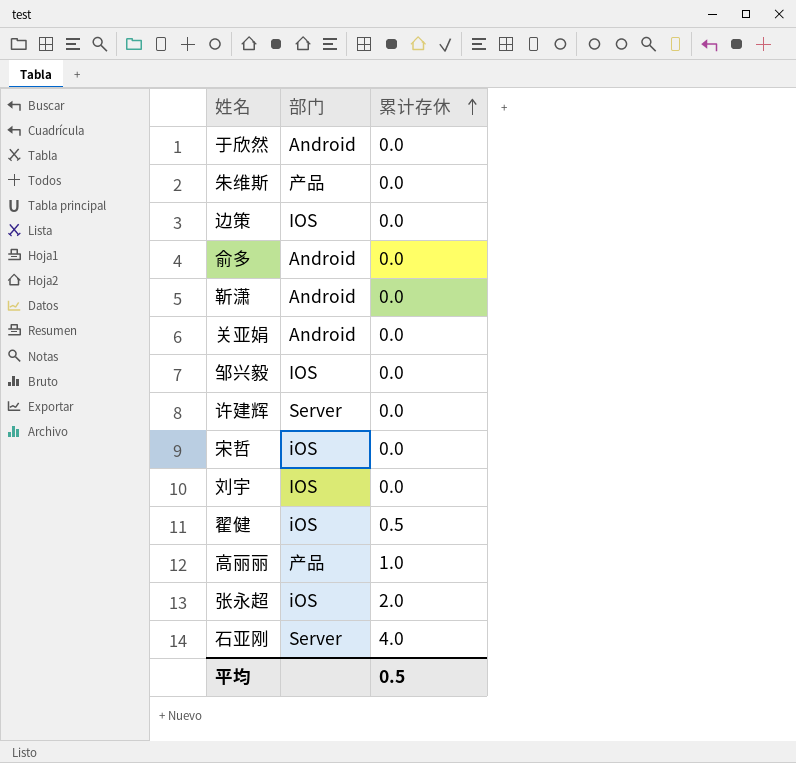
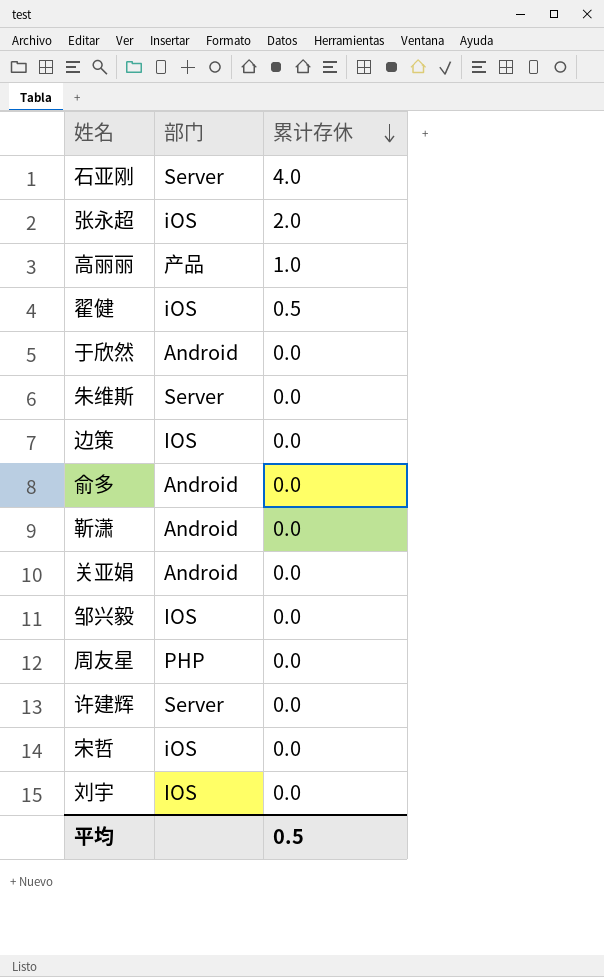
row order: 累计存休 ascending -> 累计存休 descending
朱维斯 | 部门: 产品 -> Server
row 周友星: none -> PHP | 0.0

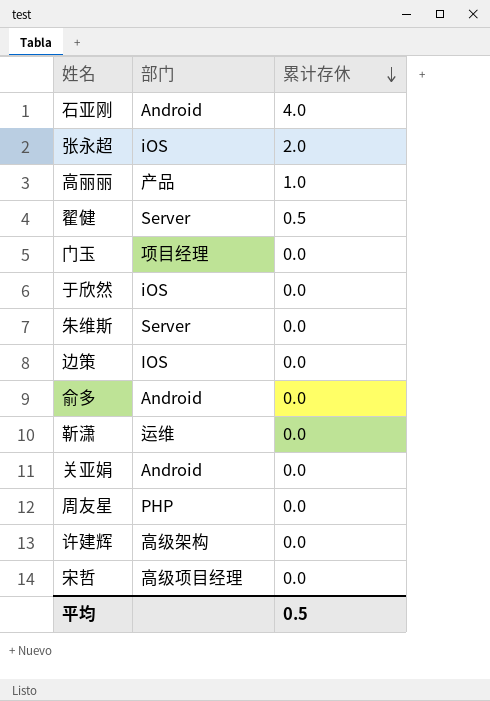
row 邹兴毅: IOS | 0.0 -> none
row 刘宇: IOS | 0.0 -> none
石亚刚 | 部门: Server -> Android
翟健 | 部门: iOS -> Server
row 门玉: none -> 项目经理 | 0.0
于欣然 | 部门: Android -> iOS
靳潇 | 部门: Android -> 运维
许建辉 | 部门: Server -> 高级架构
宋哲 | 部门: iOS -> 高级项目经理

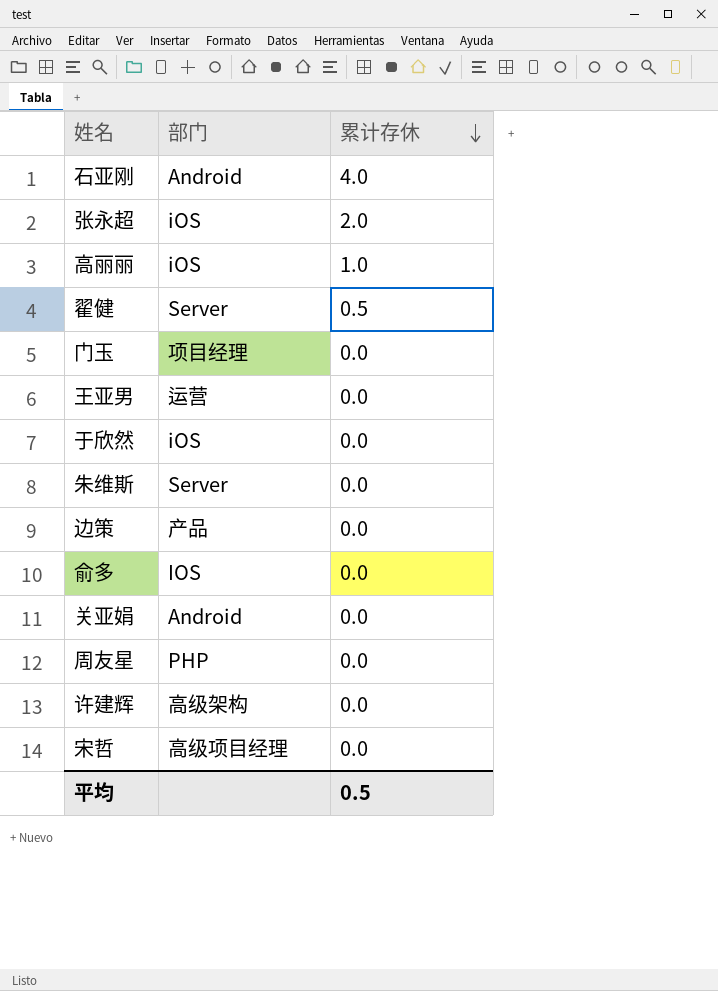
row 靳潇: 运维 | 0.0 -> none
高丽丽 | 部门: 产品 -> iOS
row 王亚男: none -> 运营 | 0.0
边策 | 部门: IOS -> 产品
俞多 | 部门: Android -> IOS

